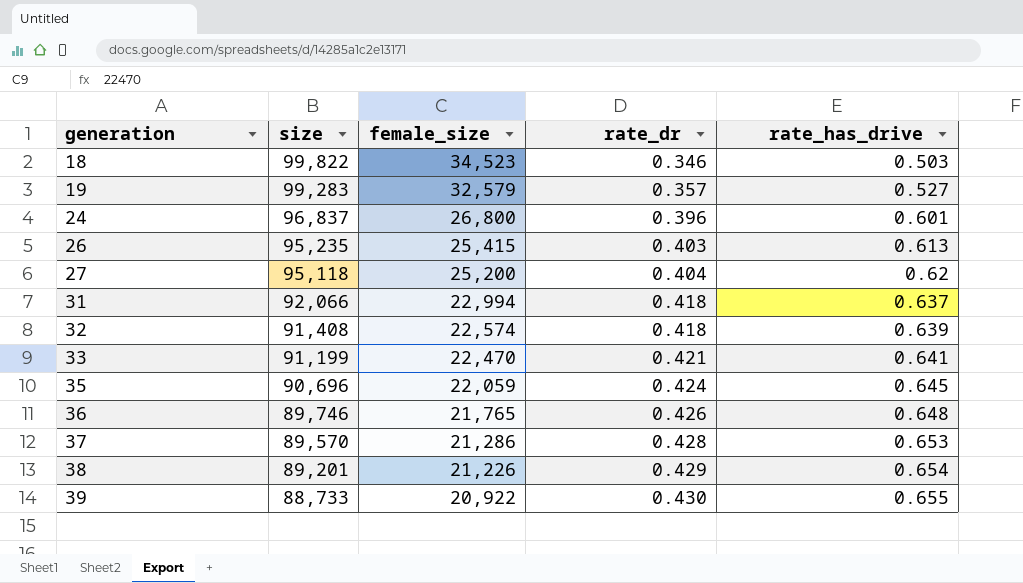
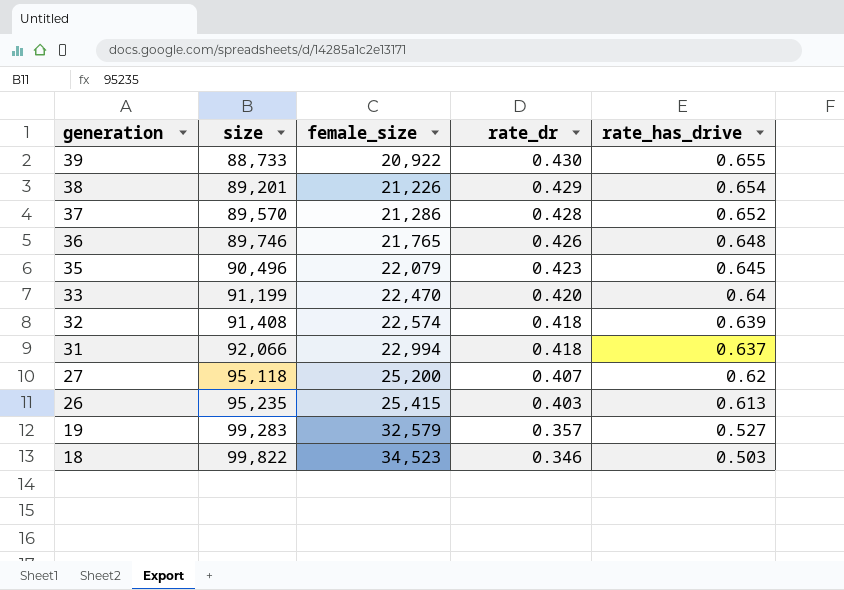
row order: generation ascending -> generation descending
row 24: 96,837 | 26,800 | 0.396 | 0.601 -> none
37 | rate_has_drive: 0.653 -> 0.652
35 | size: 90,696 -> 90,496
35 | female_size: 22,059 -> 22,079
35 | rate_dr: 0.424 -> 0.423
33 | rate_dr: 0.421 -> 0.420
33 | rate_has_drive: 0.641 -> 0.64
27 | rate_dr: 0.404 -> 0.407

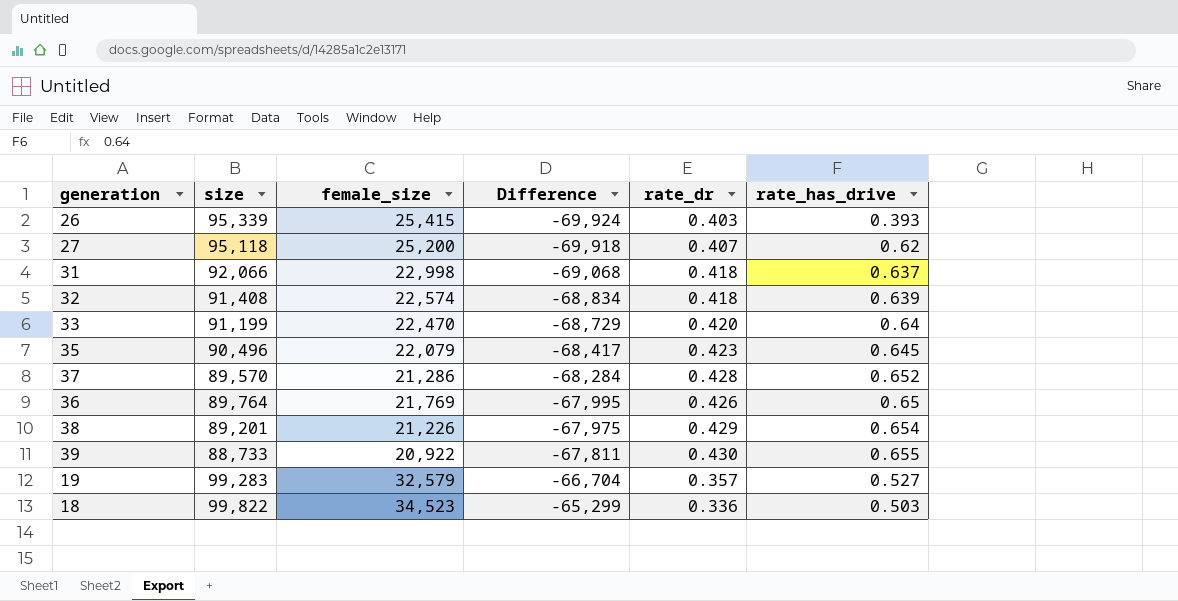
row order: generation descending -> Difference ascending
column Difference | formula: none -> [female_size] - [size]
26 | size: 95,235 -> 95,339
26 | rate_has_drive: 0.613 -> 0.393
31 | female_size: 22,994 -> 22,998
36 | size: 89,746 -> 89,764
36 | female_size: 21,765 -> 21,769
36 | rate_has_drive: 0.648 -> 0.65
18 | rate_dr: 0.346 -> 0.336

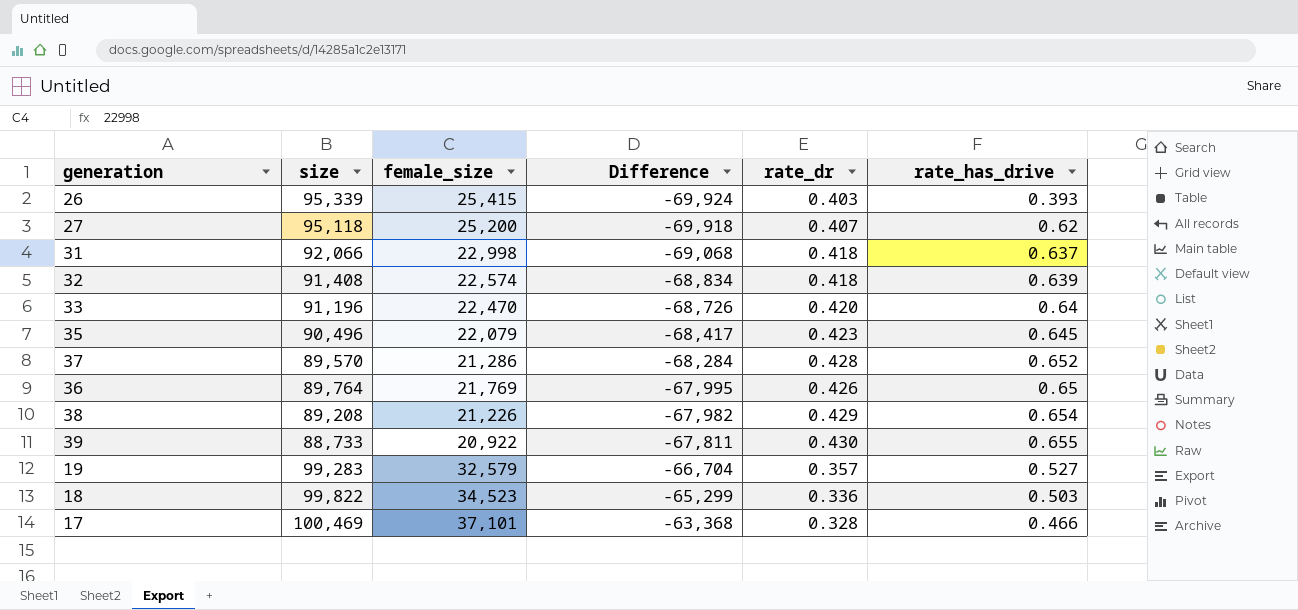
33 | size: 91,199 -> 91,196
33 | Difference: -68,729 -> -68,726
38 | size: 89,201 -> 89,208
38 | Difference: -67,975 -> -67,982
row 17: none -> 100,469 | 37,101 | -63,368 | 0.328 | 0.466

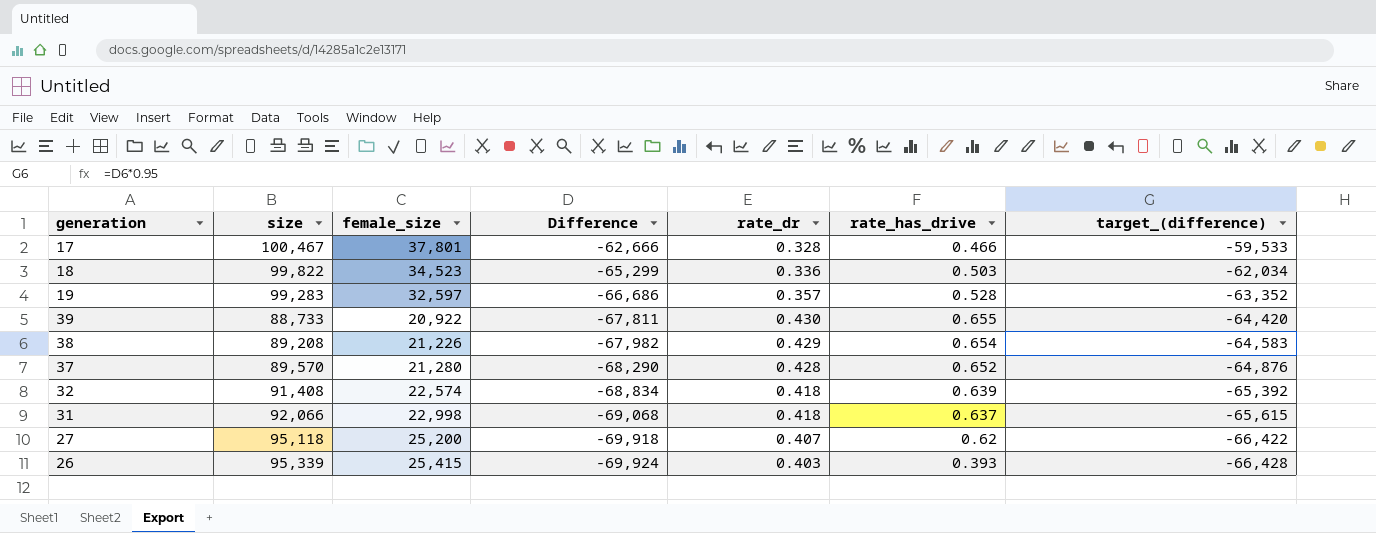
row order: Difference ascending -> Difference descending
column target_(difference) | formula: none -> [Difference] * 0.95
row 33: 91,196 | 22,470 | -68,726 | 0.420 | 0.64 -> none
row 35: 90,496 | 22,079 | -68,417 | 0.423 | 0.645 -> none
row 36: 89,764 | 21,769 | -67,995 | 0.426 | 0.65 -> none
17 | size: 100,469 -> 100,467
17 | female_size: 37,101 -> 37,801
17 | Difference: -63,368 -> -62,666
19 | female_size: 32,579 -> 32,597
19 | Difference: -66,704 -> -66,686
19 | rate_has_drive: 0.527 -> 0.528
37 | female_size: 21,286 -> 21,280
37 | Difference: -68,284 -> -68,290

